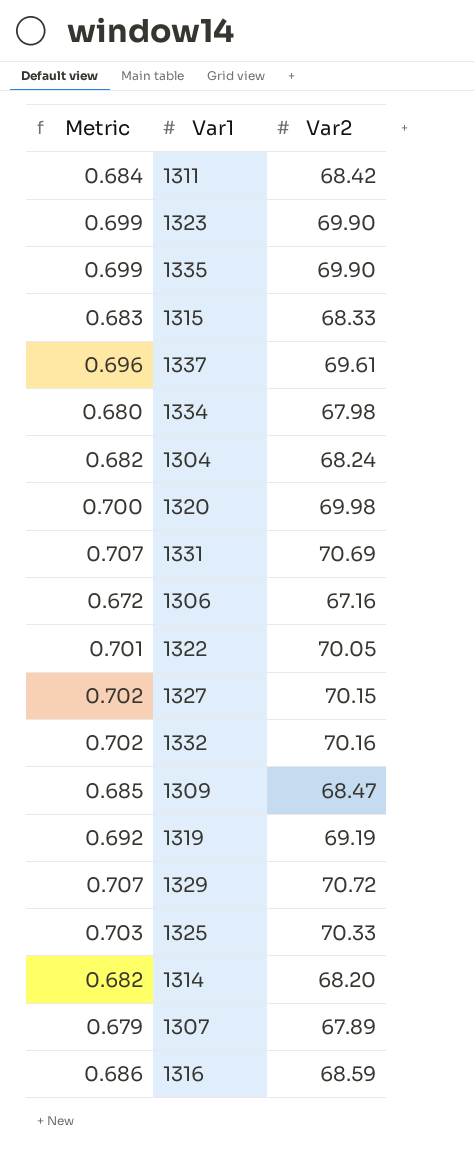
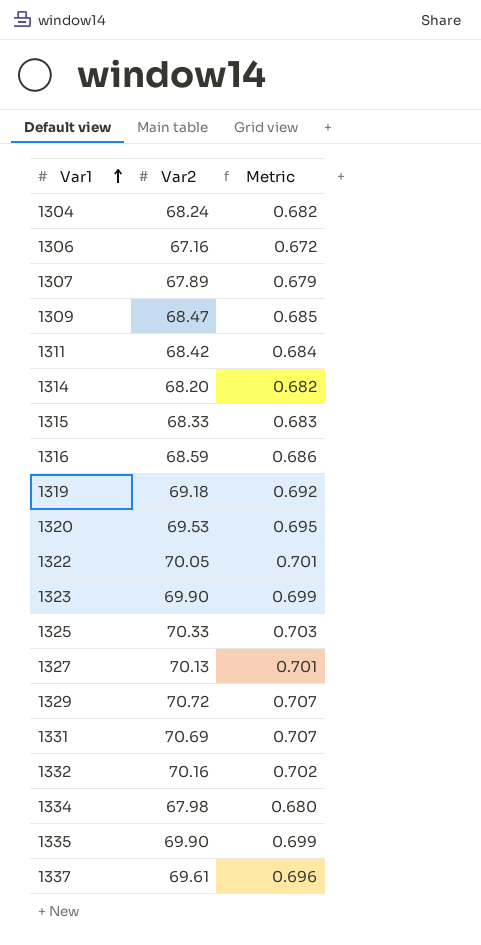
row order: none -> Var1 ascending
column Metric | position: 1 -> 3
1319 | Var2: 69.19 -> 69.18
1320 | Var2: 69.98 -> 69.53
1320 | Metric: 0.700 -> 0.695
1327 | Var2: 70.15 -> 70.13
1327 | Metric: 0.702 -> 0.701

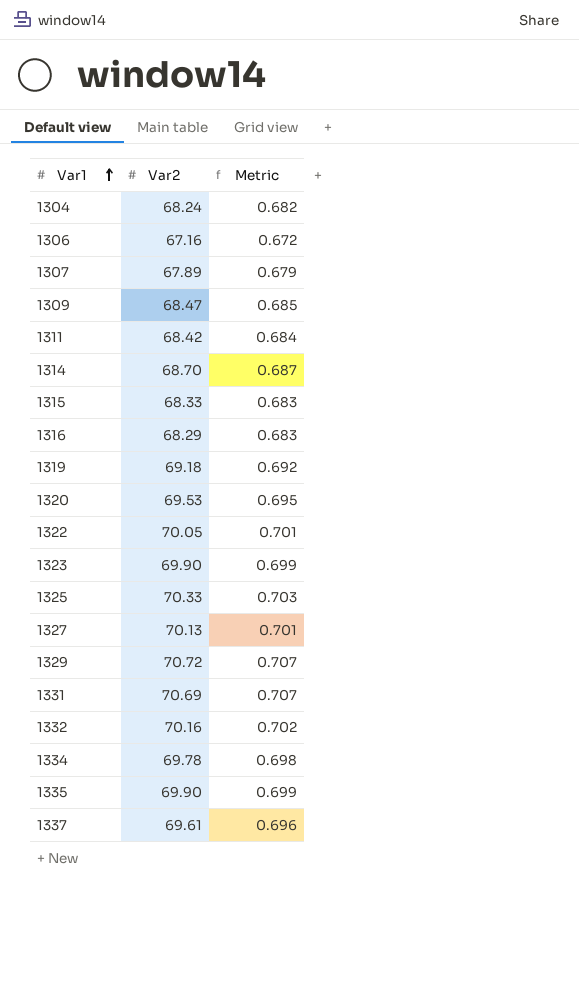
1314 | Var2: 68.20 -> 68.70
1314 | Metric: 0.682 -> 0.687
1316 | Var2: 68.59 -> 68.29
1316 | Metric: 0.686 -> 0.683
1334 | Var2: 67.98 -> 69.78
1334 | Metric: 0.680 -> 0.698

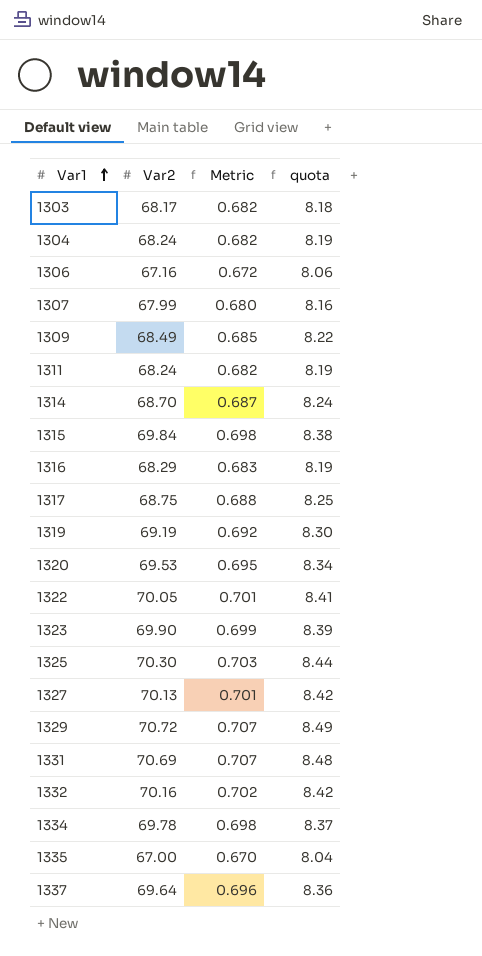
column quota | formula: none -> [Var2] * 0.12
row 1303: none -> 68.17 | 0.682 | 8.18
1307 | Var2: 67.89 -> 67.99
1307 | Metric: 0.679 -> 0.680
1309 | Var2: 68.47 -> 68.49
1311 | Var2: 68.42 -> 68.24
1311 | Metric: 0.684 -> 0.682
1315 | Var2: 68.33 -> 69.84
1315 | Metric: 0.683 -> 0.698
row 1317: none -> 68.75 | 0.688 | 8.25
1319 | Var2: 69.18 -> 69.19
1325 | Var2: 70.33 -> 70.30
1335 | Var2: 69.90 -> 67.00
1335 | Metric: 0.699 -> 0.670
1337 | Var2: 69.61 -> 69.64

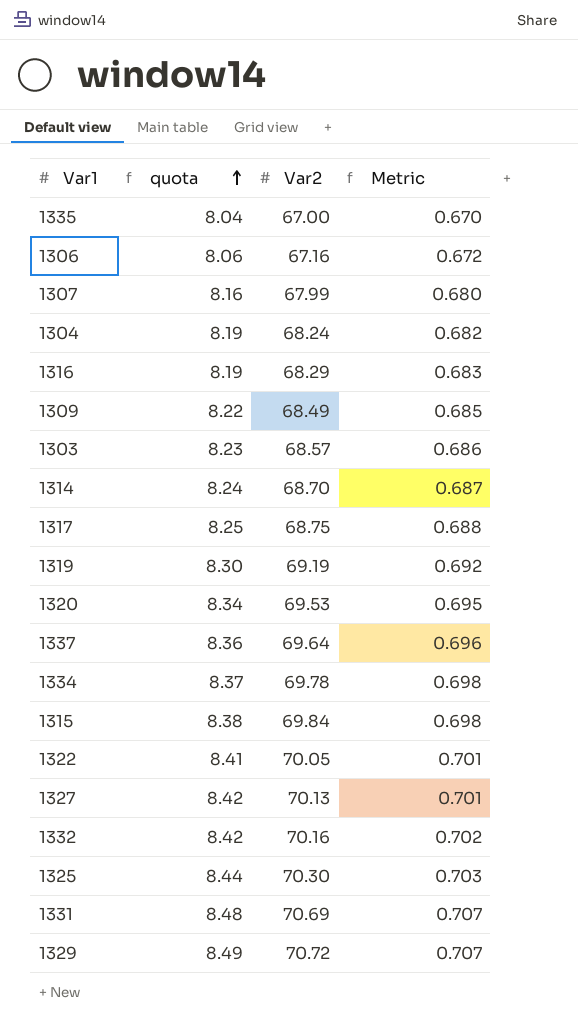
row order: Var1 ascending -> quota ascending
column quota | position: 4 -> 2
row 1311: 68.24 | 0.682 | 8.19 -> none
row 1323: 69.90 | 0.699 | 8.39 -> none
1303 | quota: 8.18 -> 8.23
1303 | Var2: 68.17 -> 68.57
1303 | Metric: 0.682 -> 0.686

